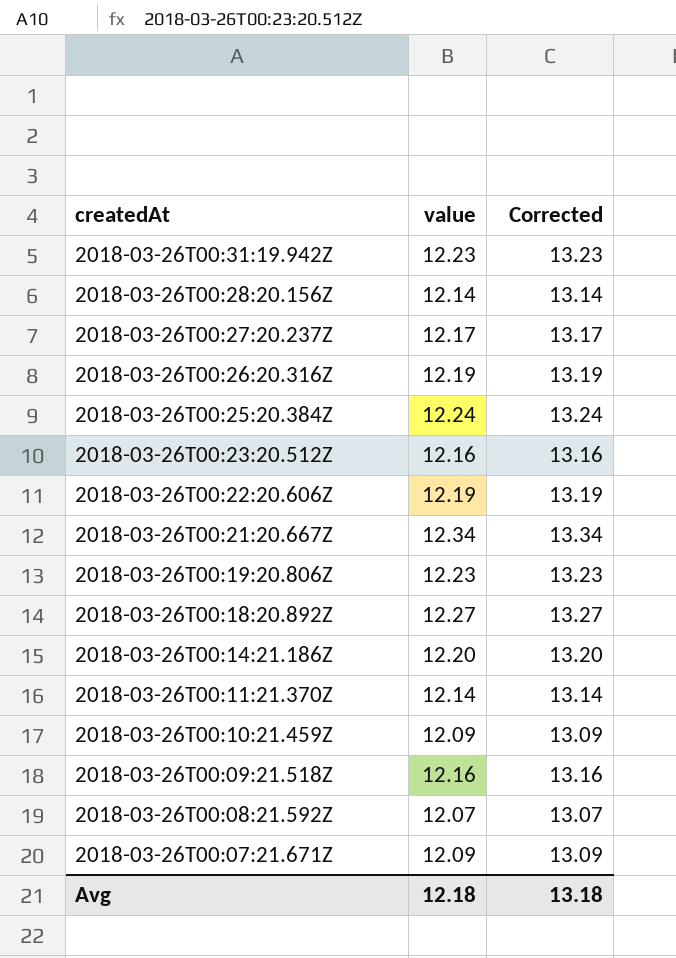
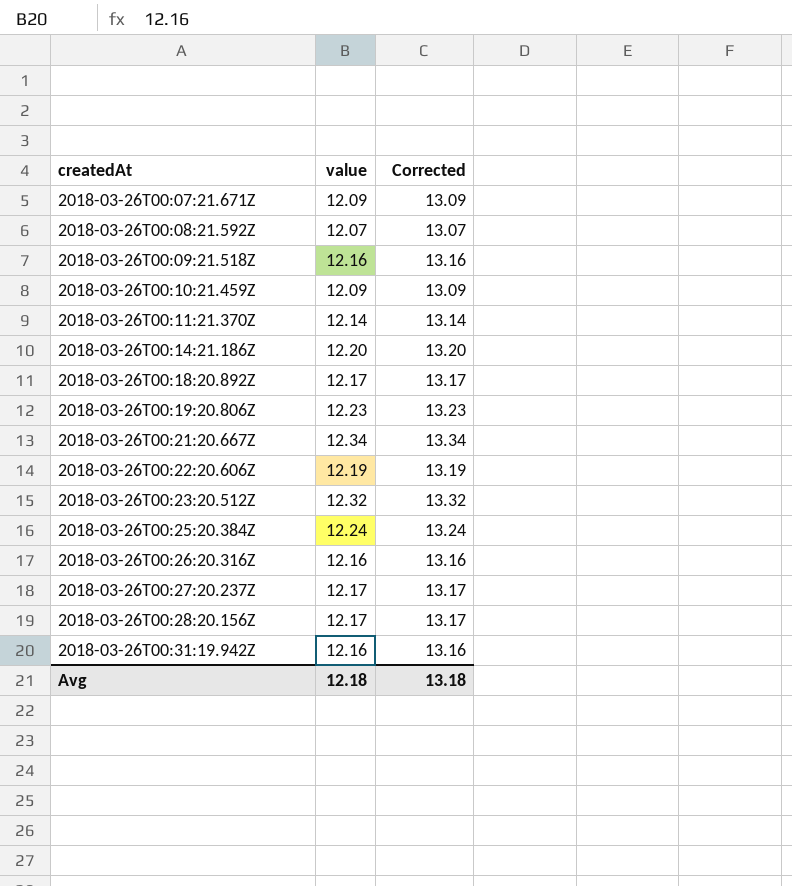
row order: createdAt descending -> createdAt ascending
2018-03-26T00:18:20.892Z | value: 12.27 -> 12.17
2018-03-26T00:18:20.892Z | Corrected: 13.27 -> 13.17
2018-03-26T00:23:20.512Z | value: 12.16 -> 12.32
2018-03-26T00:23:20.512Z | Corrected: 13.16 -> 13.32
2018-03-26T00:26:20.316Z | value: 12.19 -> 12.16
2018-03-26T00:26:20.316Z | Corrected: 13.19 -> 13.16
2018-03-26T00:28:20.156Z | value: 12.14 -> 12.17
2018-03-26T00:28:20.156Z | Corrected: 13.14 -> 13.17
2018-03-26T00:31:19.942Z | value: 12.23 -> 12.16
2018-03-26T00:31:19.942Z | Corrected: 13.23 -> 13.16

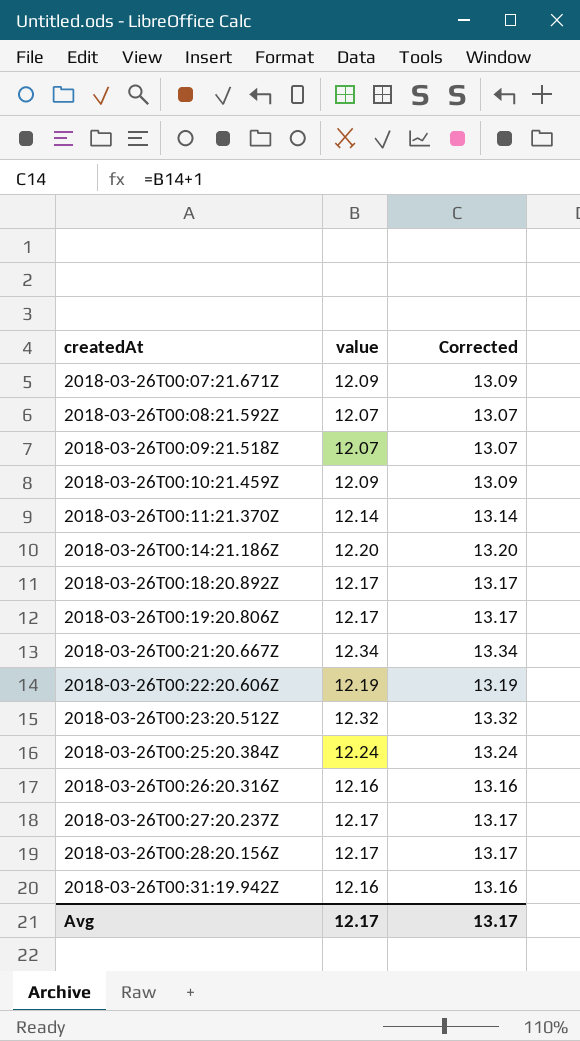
2018-03-26T00:09:21.518Z | value: 12.16 -> 12.07
2018-03-26T00:09:21.518Z | Corrected: 13.16 -> 13.07
2018-03-26T00:19:20.806Z | value: 12.23 -> 12.17
2018-03-26T00:19:20.806Z | Corrected: 13.23 -> 13.17
Avg | value: 12.18 -> 12.17
Avg | Corrected: 13.18 -> 13.17

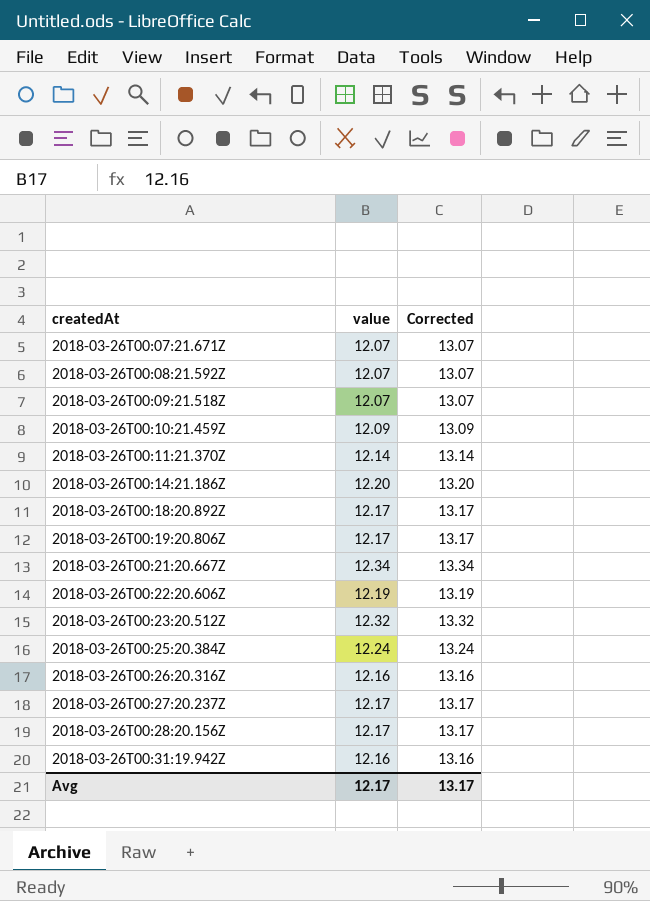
2018-03-26T00:07:21.671Z | value: 12.09 -> 12.07
2018-03-26T00:07:21.671Z | Corrected: 13.09 -> 13.07

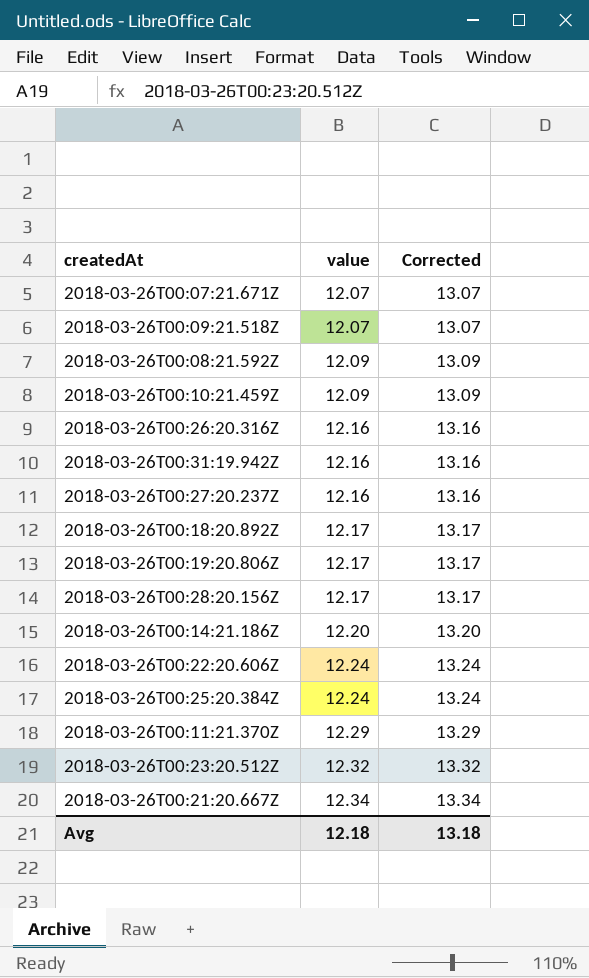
row order: createdAt ascending -> value ascending
2018-03-26T00:08:21.592Z | value: 12.07 -> 12.09
2018-03-26T00:08:21.592Z | Corrected: 13.07 -> 13.09
2018-03-26T00:27:20.237Z | value: 12.17 -> 12.16
2018-03-26T00:27:20.237Z | Corrected: 13.17 -> 13.16
2018-03-26T00:22:20.606Z | value: 12.19 -> 12.24
2018-03-26T00:22:20.606Z | Corrected: 13.19 -> 13.24
2018-03-26T00:11:21.370Z | value: 12.14 -> 12.29
2018-03-26T00:11:21.370Z | Corrected: 13.14 -> 13.29
Avg | value: 12.17 -> 12.18
Avg | Corrected: 13.17 -> 13.18

